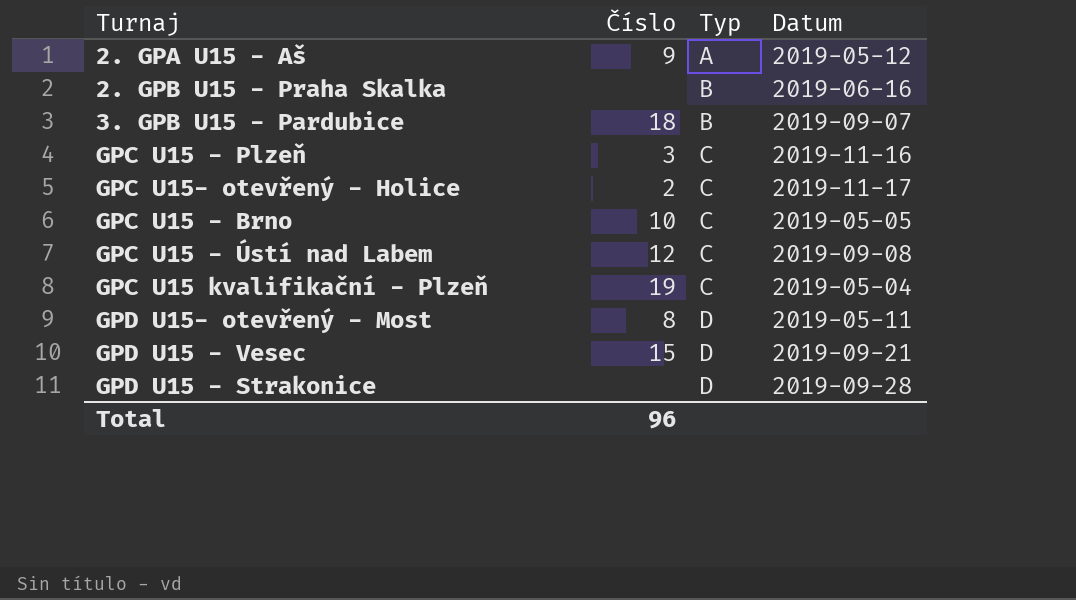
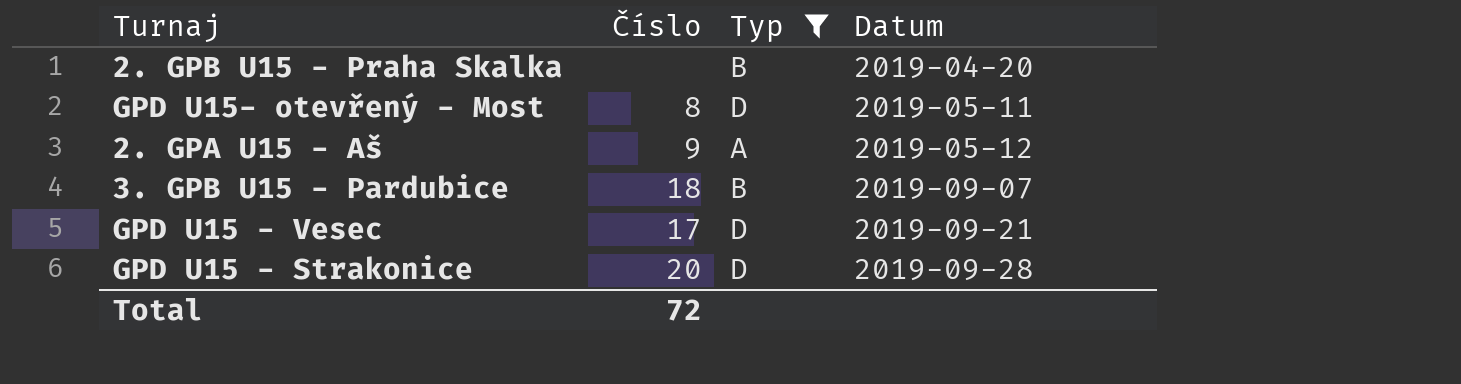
filter: none -> Typ != C
row order: Typ ascending -> Datum ascending
2. GPB U15 - Praha Skalka | Datum: 2019-06-16 -> 2019-04-20
GPD U15 - Vesec | Číslo: 15 -> 17
GPD U15 - Strakonice | Číslo: none -> 20
Total | Číslo: 96 -> 72

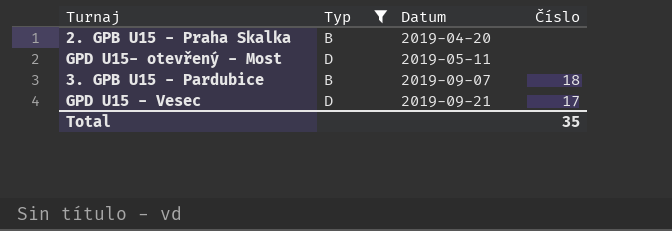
column Číslo | position: 2 -> 4
row 2. GPA U15 - Aš: 9 | A | 2019-05-12 -> none
row GPD U15 - Strakonice: 20 | D | 2019-09-28 -> none
GPD U15- otevřený - Most | Číslo: 8 -> none
Total | Číslo: 72 -> 35

